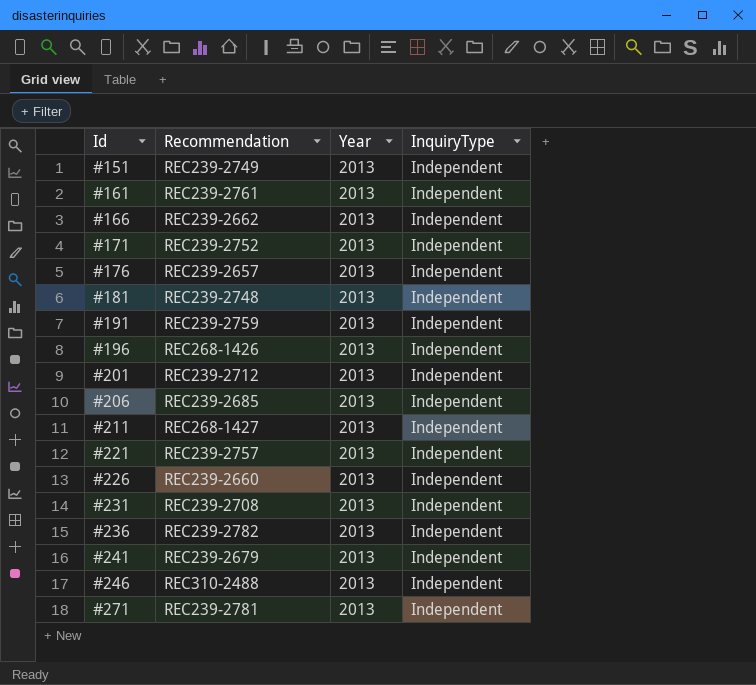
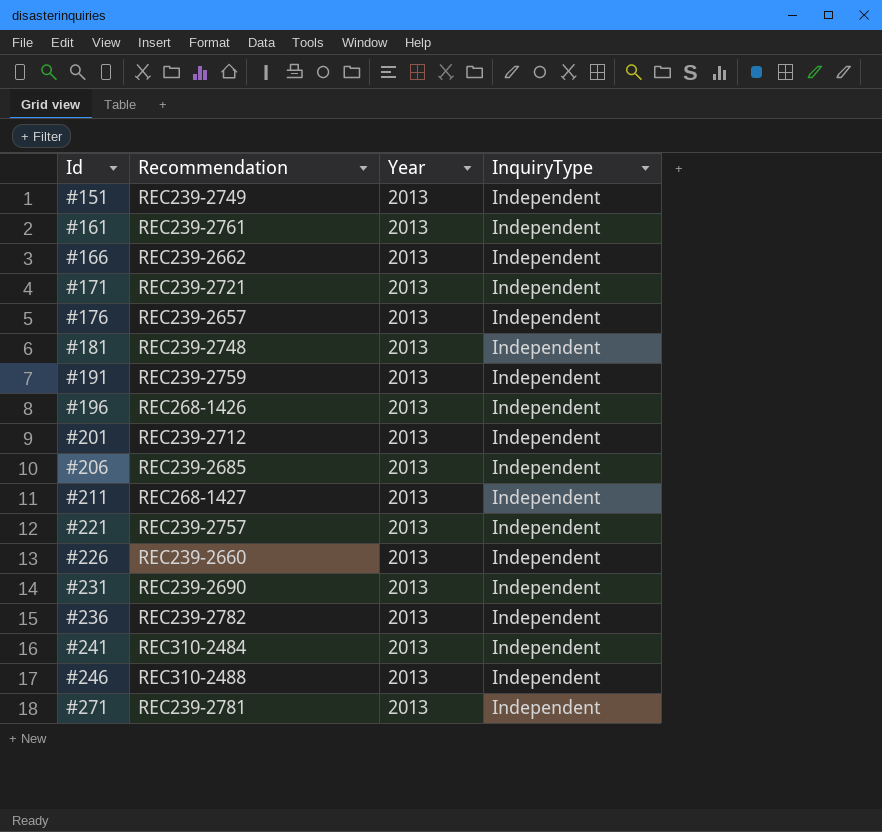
#171 | Recommendation: REC239-2752 -> REC239-2721
#231 | Recommendation: REC239-2708 -> REC239-2690
#241 | Recommendation: REC239-2679 -> REC310-2484

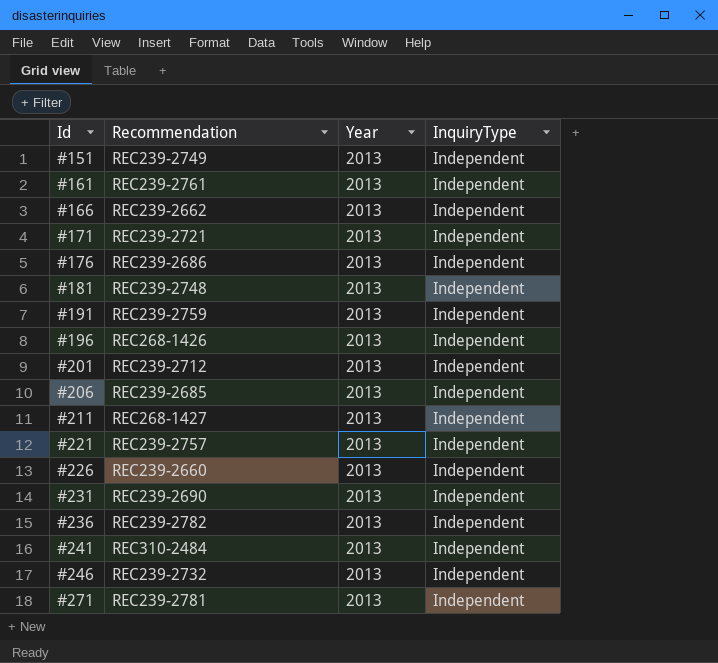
#176 | Recommendation: REC239-2657 -> REC239-2686
#246 | Recommendation: REC310-2488 -> REC239-2732

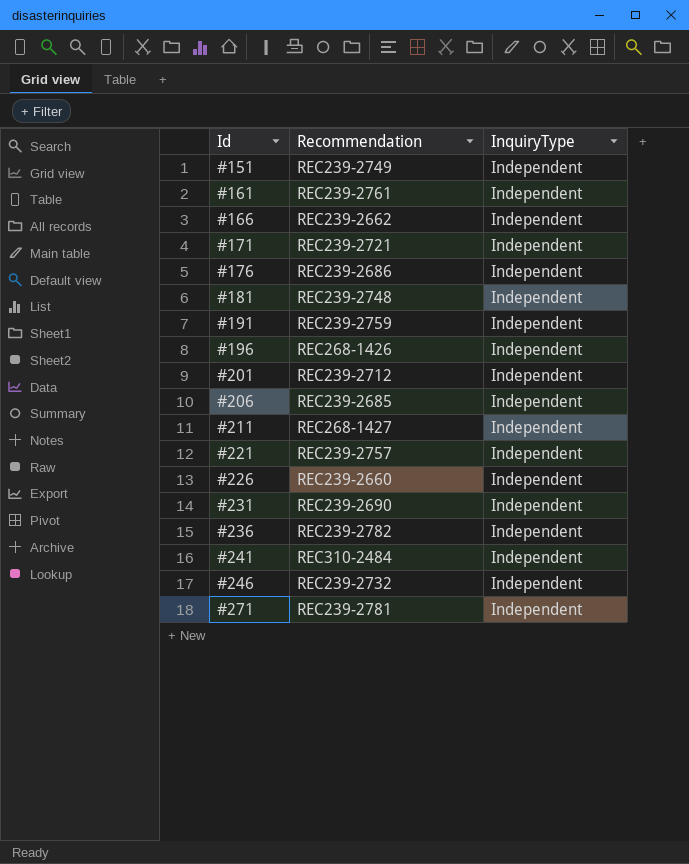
column Year | position: 3 -> none

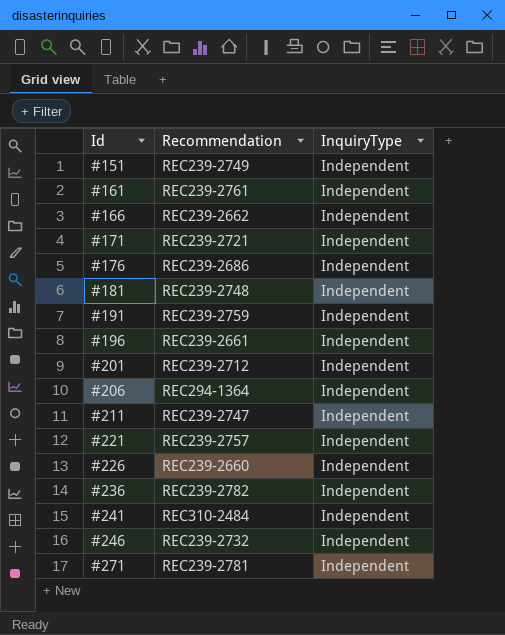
row #231: REC239-2690 | Independent -> none
#196 | Recommendation: REC268-1426 -> REC239-2661
#206 | Recommendation: REC239-2685 -> REC294-1364
#211 | Recommendation: REC268-1427 -> REC239-2747

